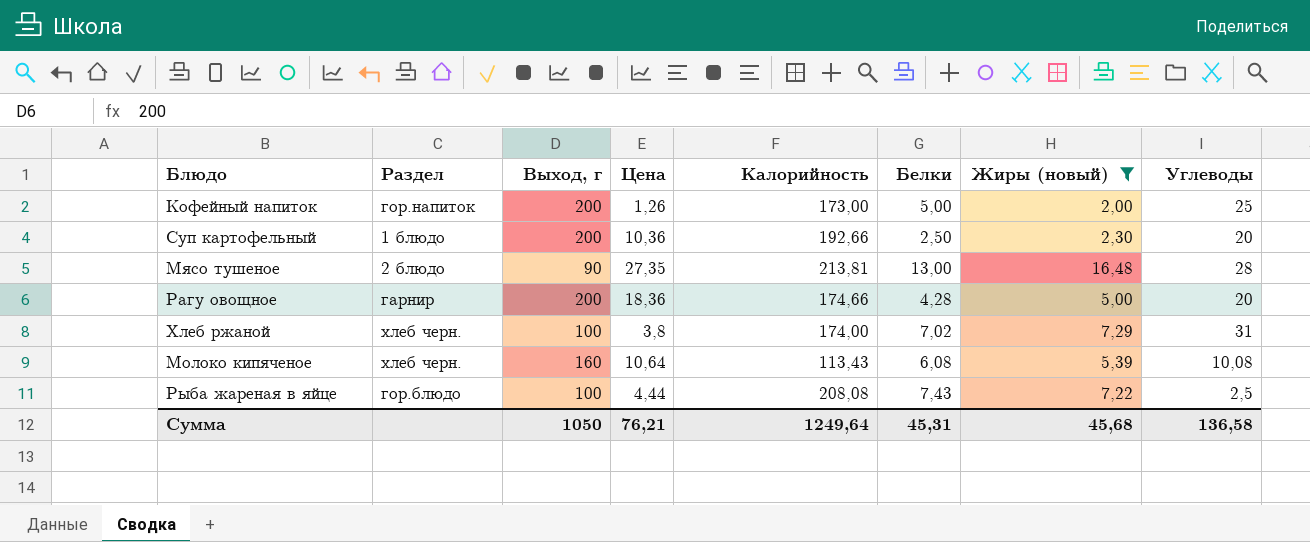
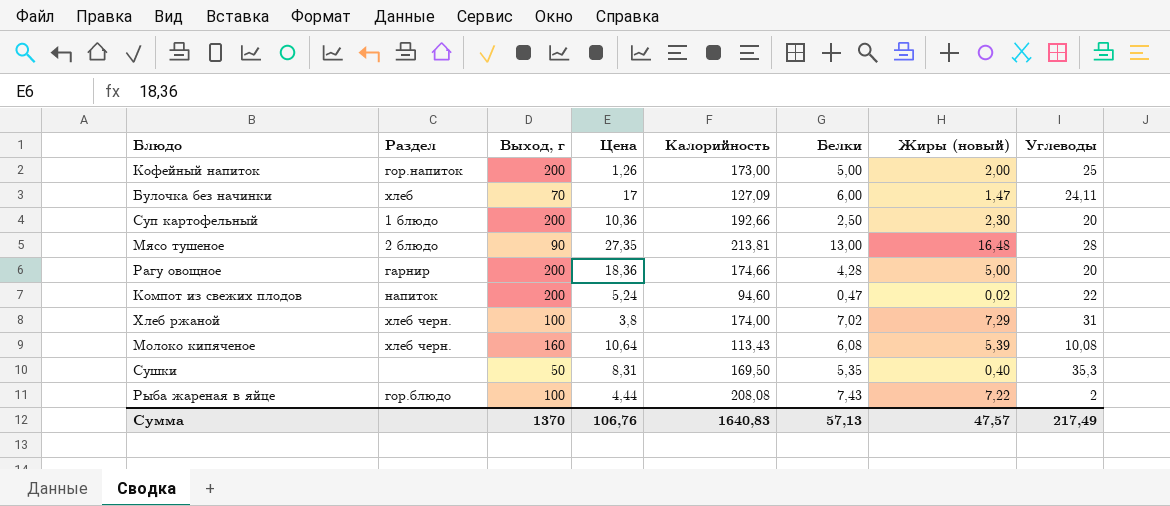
filter: Жиры (новый) >= 2,00 -> none
Рыба жареная в яйце | Углеводы: 2,5 -> 2
Сумма | Выход, г: 1050 -> 1370
Сумма | Цена: 76,21 -> 106,76
Сумма | Калорийность: 1249,64 -> 1640,83
Сумма | Белки: 45,31 -> 57,13
Сумма | Жиры (новый): 45,68 -> 47,57
Сумма | Углеводы: 136,58 -> 217,49

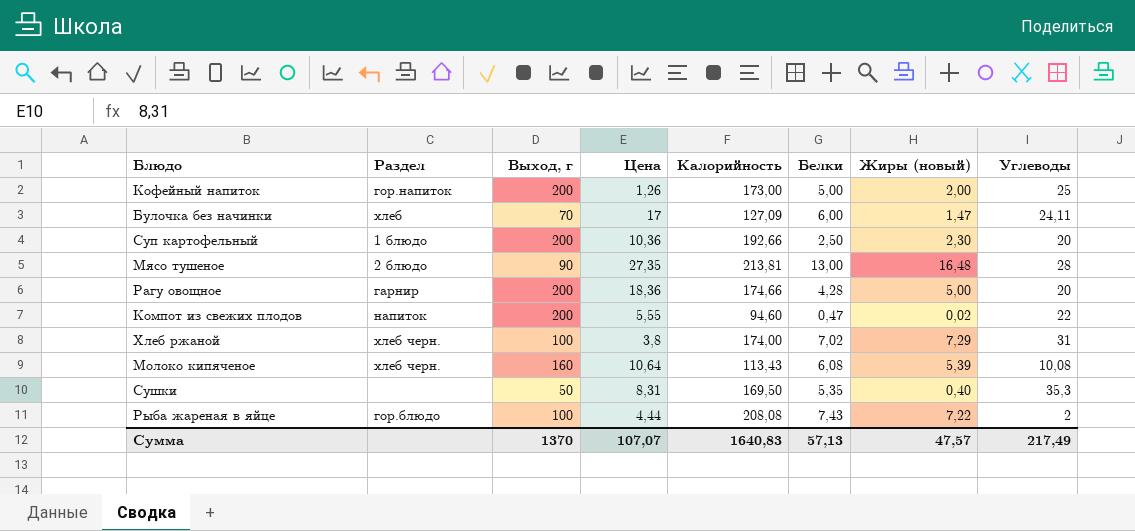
Компот из свежих плодов | Цена: 5,24 -> 5,55
Сумма | Цена: 106,76 -> 107,07

